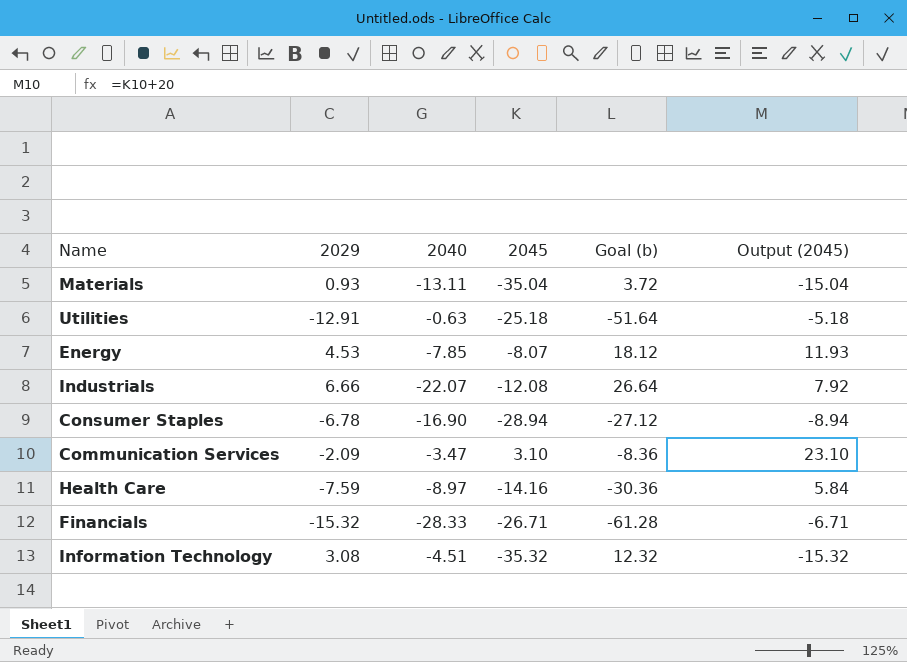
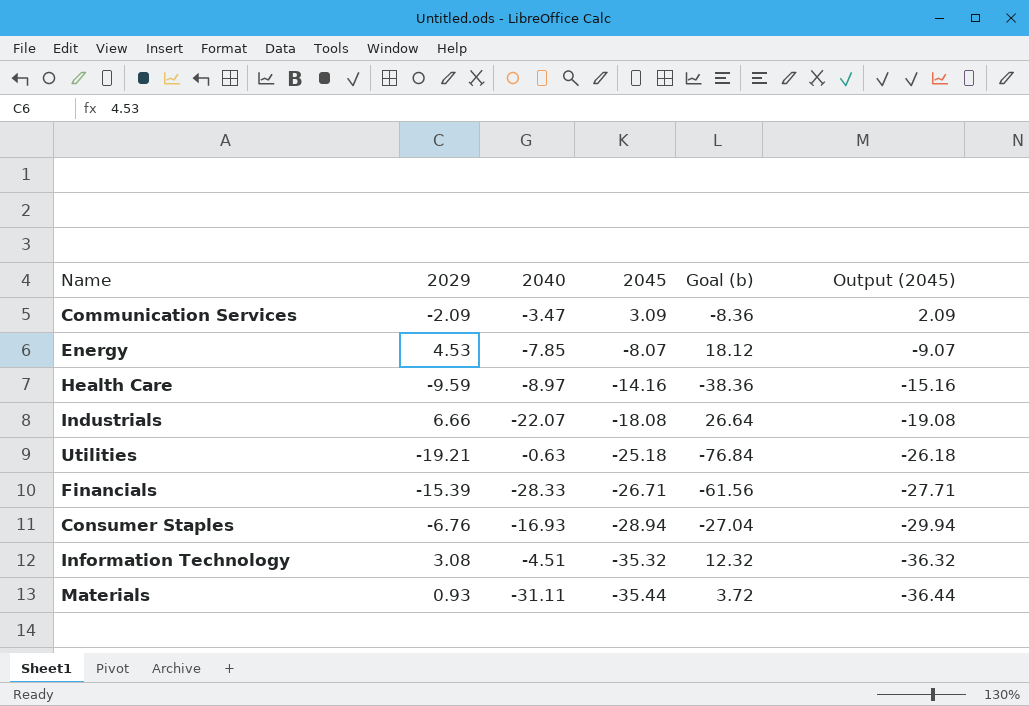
row order: none -> 2045 descending
column Output (2045) | formula: [2045] + 20 -> [2045] - 1
Communication Services | 2045: 3.10 -> 3.09
Health Care | 2029: -7.59 -> -9.59
Health Care | Goal (b): -30.36 -> -38.36
Industrials | 2045: -12.08 -> -18.08
Utilities | 2029: -12.91 -> -19.21
Utilities | Goal (b): -51.64 -> -76.84
Financials | 2029: -15.32 -> -15.39
Financials | Goal (b): -61.28 -> -61.56
Consumer Staples | 2029: -6.78 -> -6.76
Consumer Staples | 2040: -16.90 -> -16.93
Consumer Staples | Goal (b): -27.12 -> -27.04
Materials | 2040: -13.11 -> -31.11
Materials | 2045: -35.04 -> -35.44

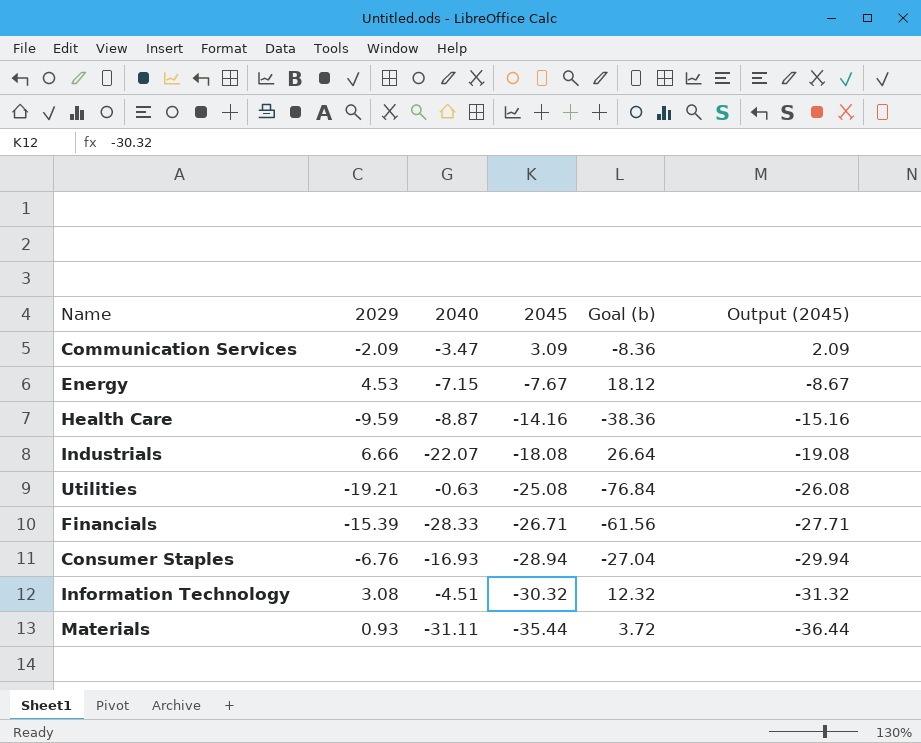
Energy | 2040: -7.85 -> -7.15
Energy | 2045: -8.07 -> -7.67
Energy | Output (2045): -9.07 -> -8.67
Health Care | 2040: -8.97 -> -8.87
Utilities | 2045: -25.18 -> -25.08
Utilities | Output (2045): -26.18 -> -26.08
Information Technology | 2045: -35.32 -> -30.32
Information Technology | Output (2045): -36.32 -> -31.32

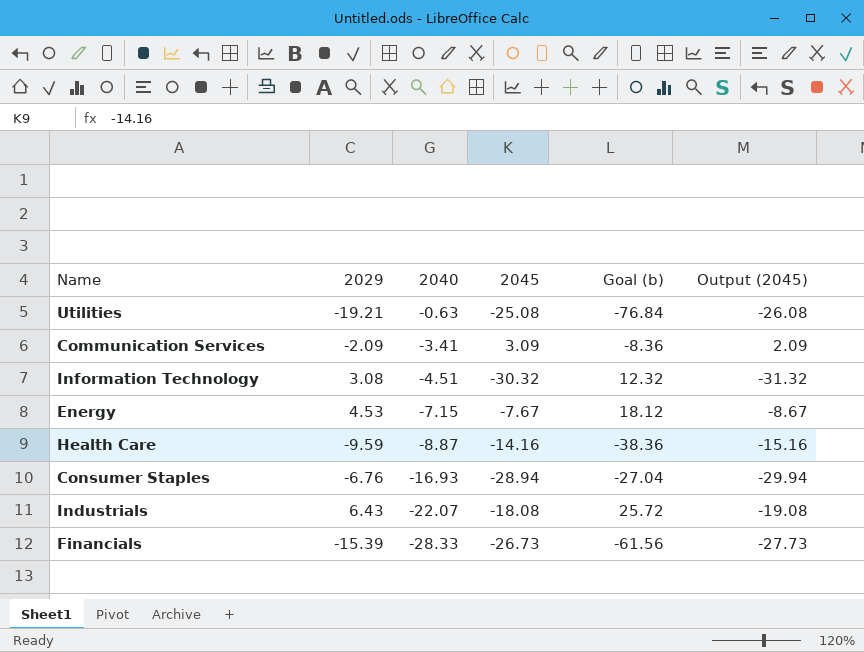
row order: 2045 descending -> 2040 descending
row Materials: 0.93 | -31.11 | -35.44 | 3.72 | -36.44 -> none
Communication Services | 2040: -3.47 -> -3.41
Industrials | 2029: 6.66 -> 6.43
Industrials | Goal (b): 26.64 -> 25.72
Financials | 2045: -26.71 -> -26.73
Financials | Output (2045): -27.71 -> -27.73

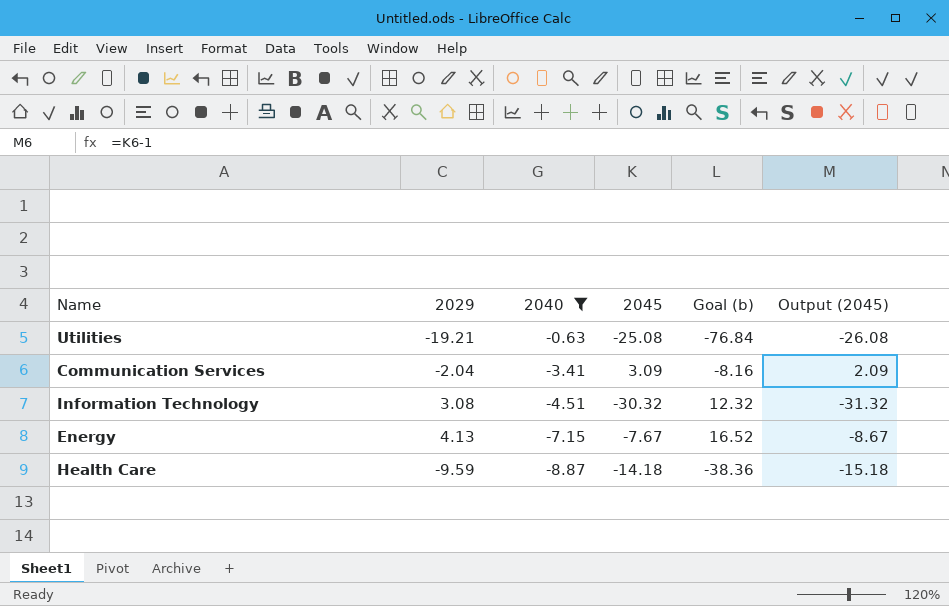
filter: none -> 2040 >= -8.87
Communication Services | 2029: -2.09 -> -2.04
Communication Services | Goal (b): -8.36 -> -8.16
Energy | 2029: 4.53 -> 4.13
Energy | Goal (b): 18.12 -> 16.52
Health Care | 2045: -14.16 -> -14.18
Health Care | Output (2045): -15.16 -> -15.18

